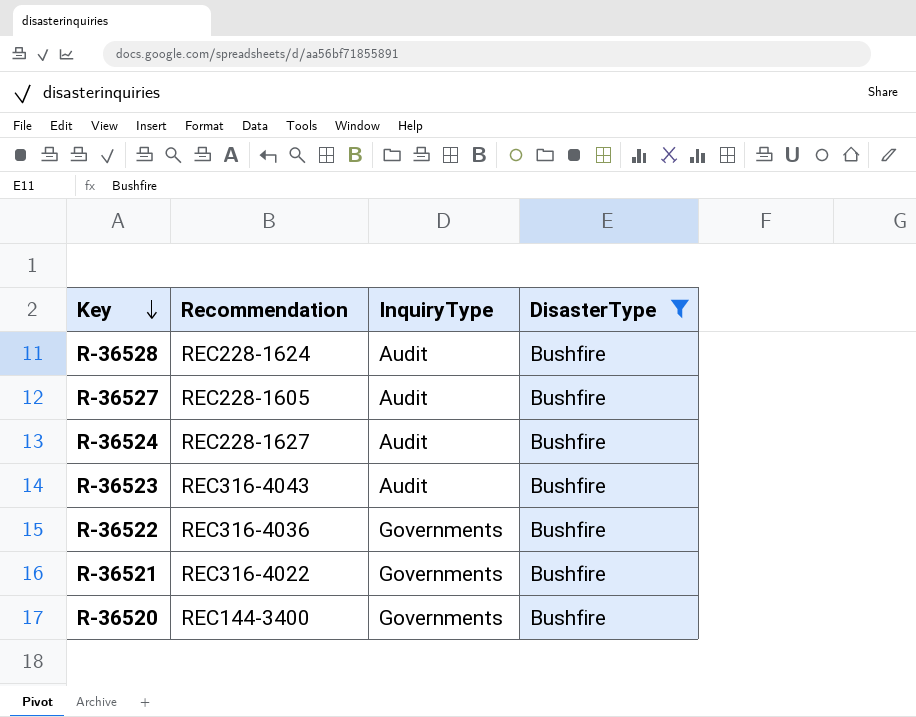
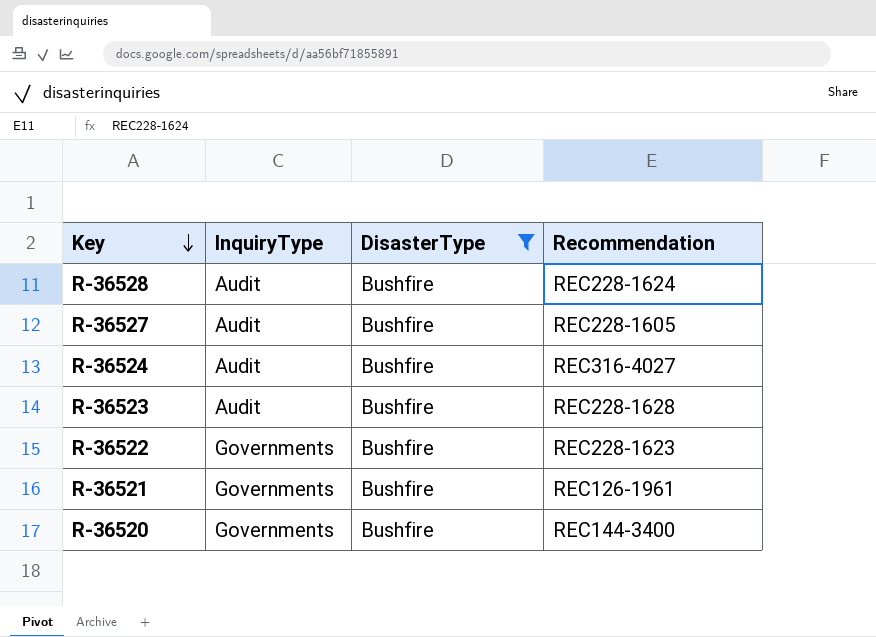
column Recommendation | position: 2 -> 4
R-36524 | Recommendation: REC228-1627 -> REC316-4027
R-36523 | Recommendation: REC316-4043 -> REC228-1628
R-36522 | Recommendation: REC316-4036 -> REC228-1623
R-36521 | Recommendation: REC316-4022 -> REC126-1961

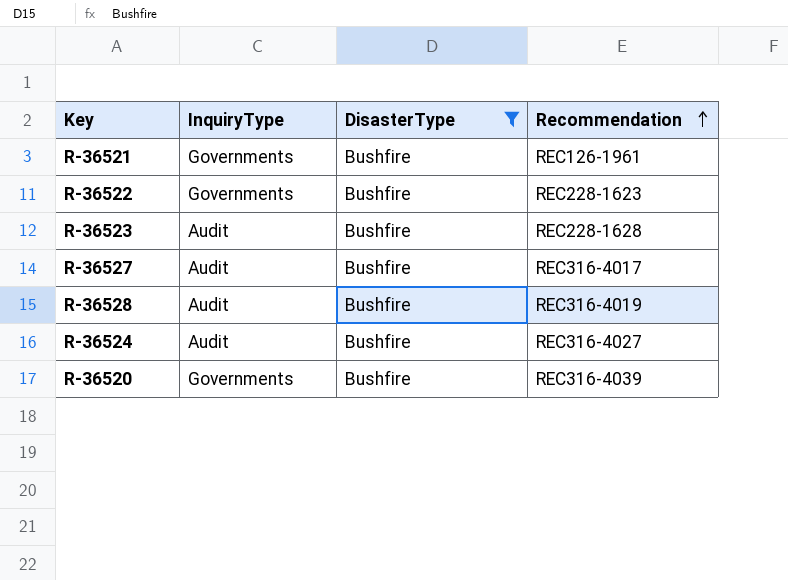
row order: Key descending -> Recommendation ascending
R-36527 | Recommendation: REC228-1605 -> REC316-4017
R-36528 | Recommendation: REC228-1624 -> REC316-4019
R-36520 | Recommendation: REC144-3400 -> REC316-4039

